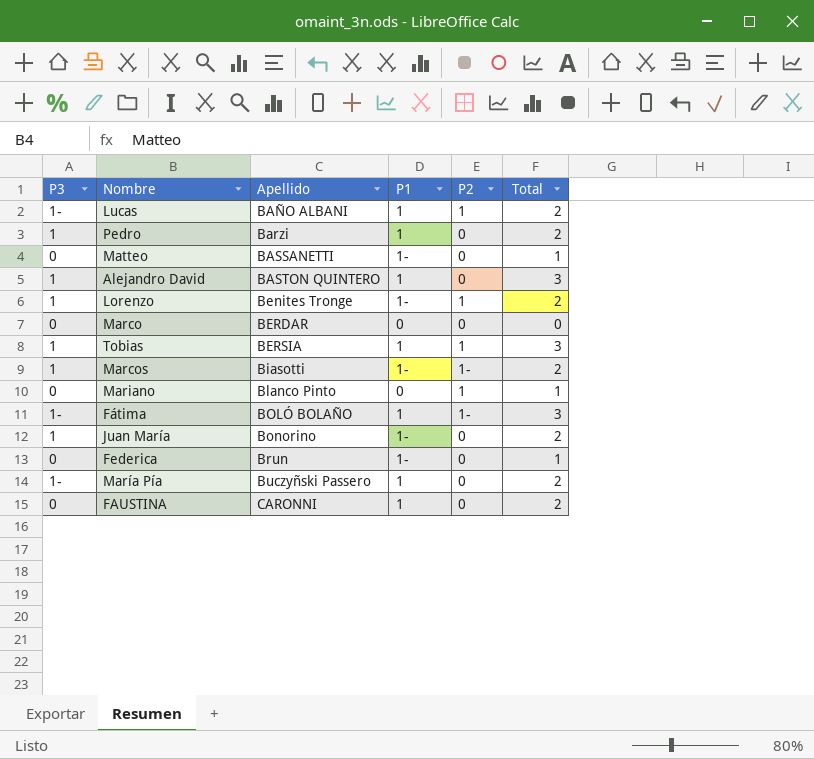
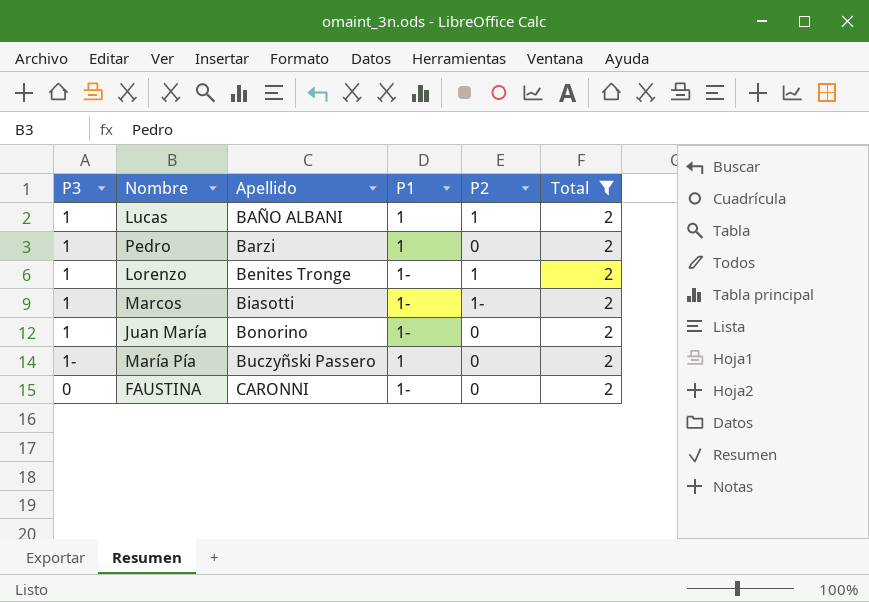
filter: none -> Total = 2
Lucas | P3: 1- -> 1
FAUSTINA | P1: 1 -> 1-

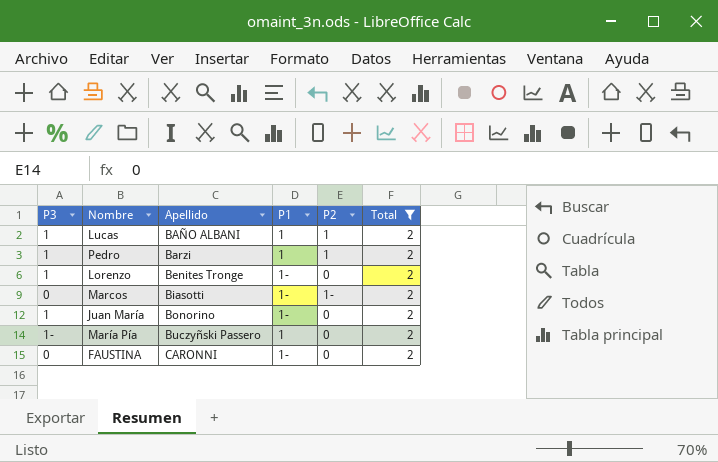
Pedro | P2: 0 -> 1
Lorenzo | P2: 1 -> 0
Marcos | P3: 1 -> 0

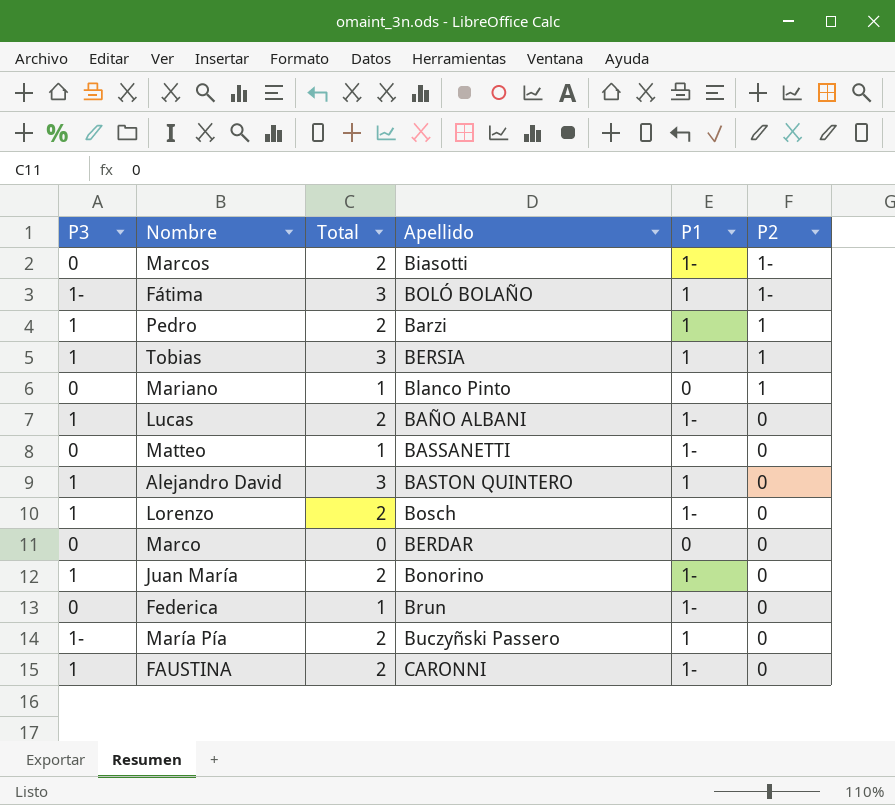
filter: Total = 2 -> none
row order: Apellido ascending -> P2 descending
column Total | position: 6 -> 3
Lucas | P1: 1 -> 1-
Lucas | P2: 1 -> 0
Lorenzo | Apellido: Benites Tronge -> Bosch
FAUSTINA | P3: 0 -> 1

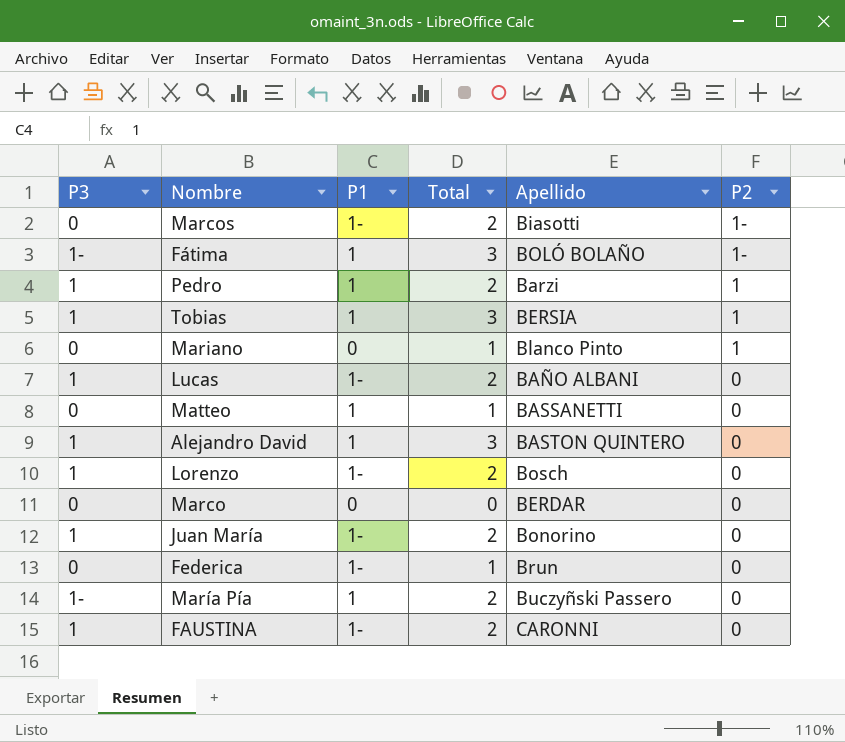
column P1 | position: 5 -> 3
Matteo | P1: 1- -> 1

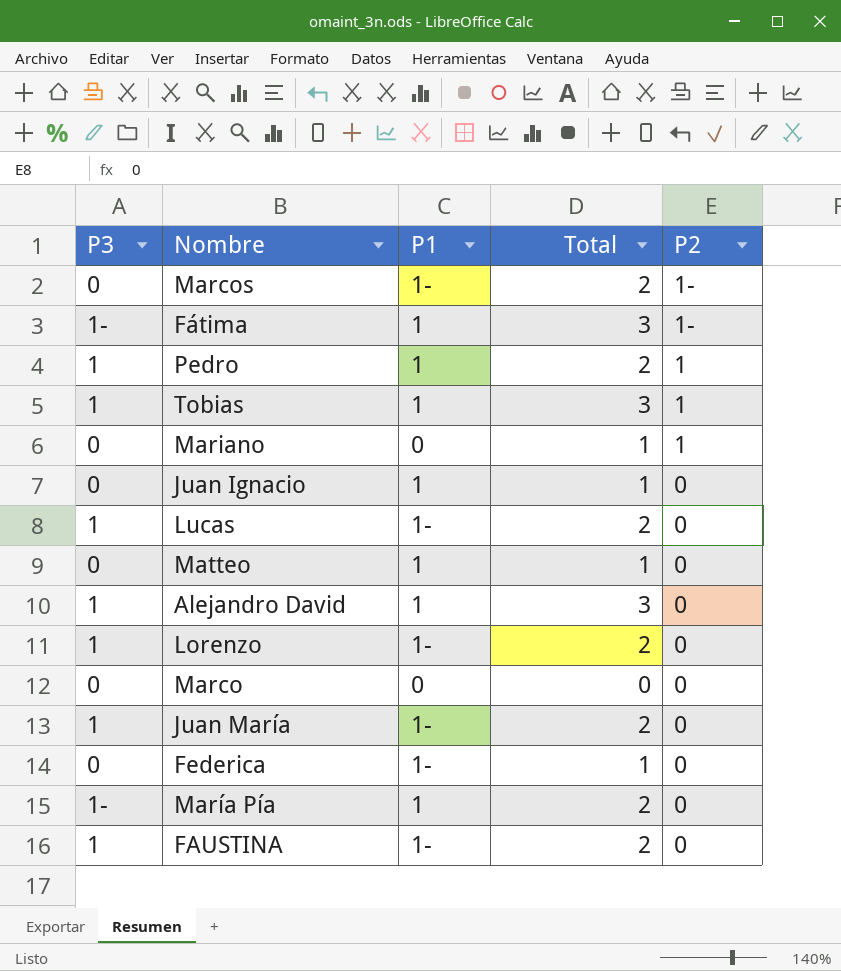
column Apellido | position: 5 -> none
row Juan Ignacio: none -> 0 | 1 | 1 | 0

